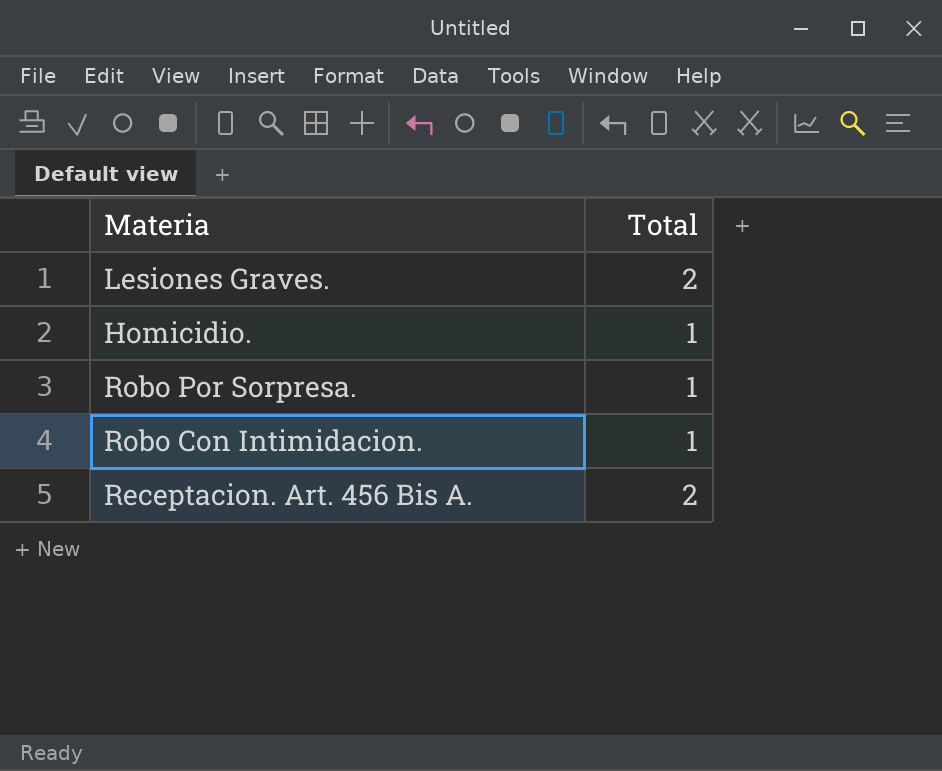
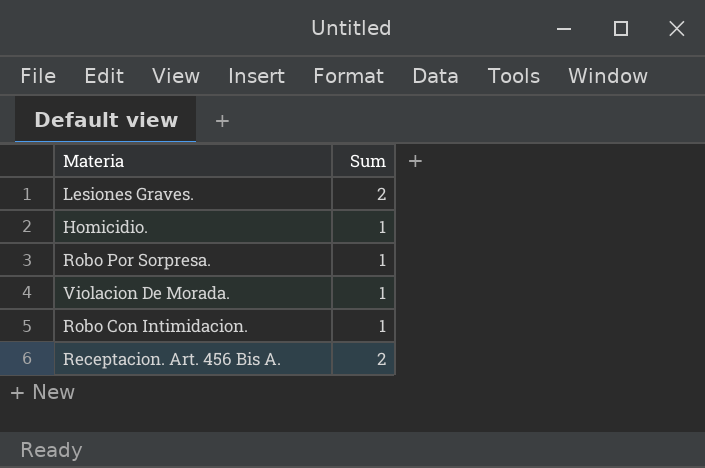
column name: Total -> Sum
row Violacion De Morada.: none -> 1

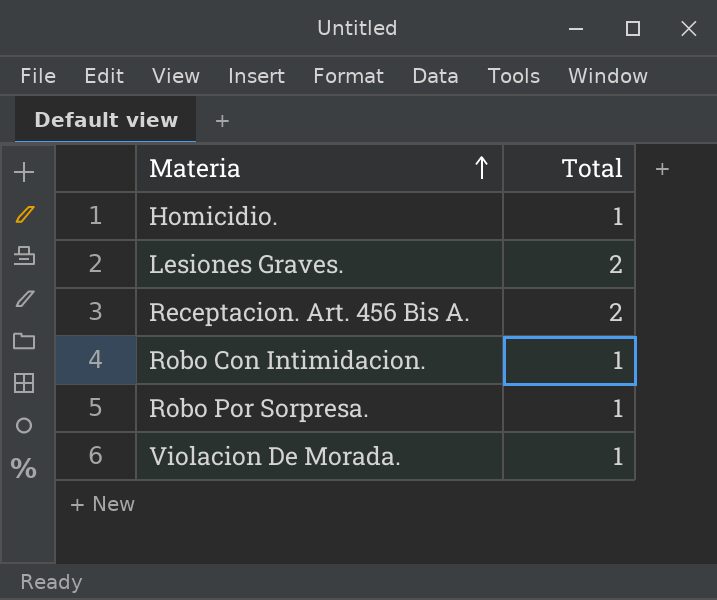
row order: none -> Materia ascending
column name: Sum -> Total

